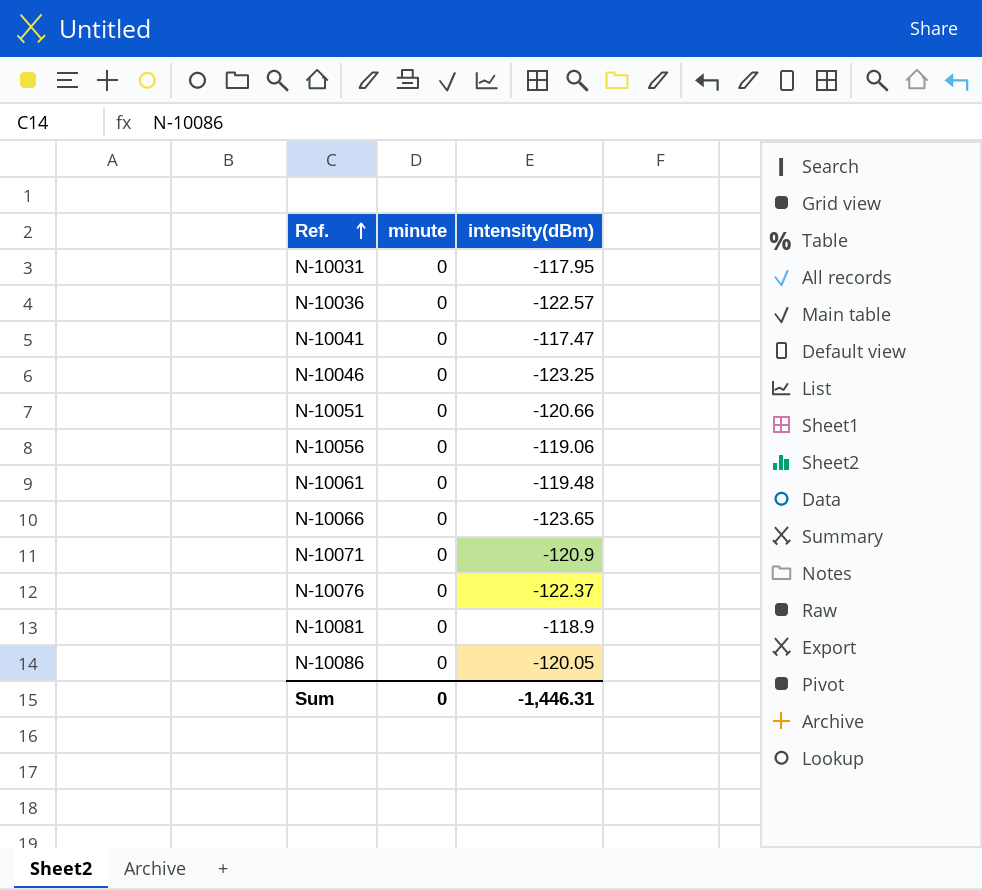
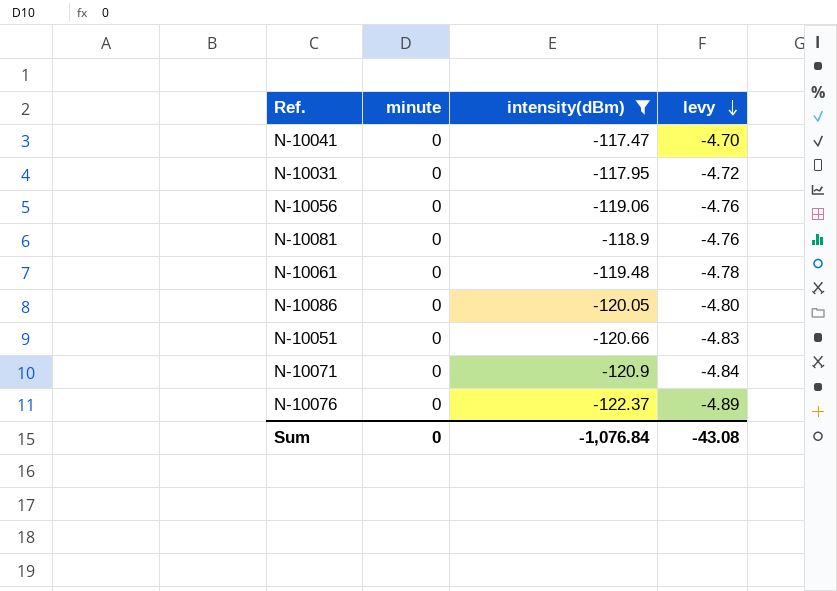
filter: none -> intensity(dBm) >= -122.37
row order: Ref. ascending -> levy descending
column levy | formula: none -> [intensity(dBm)] * 0.04
Sum | intensity(dBm): -1,446.31 -> -1,076.84

